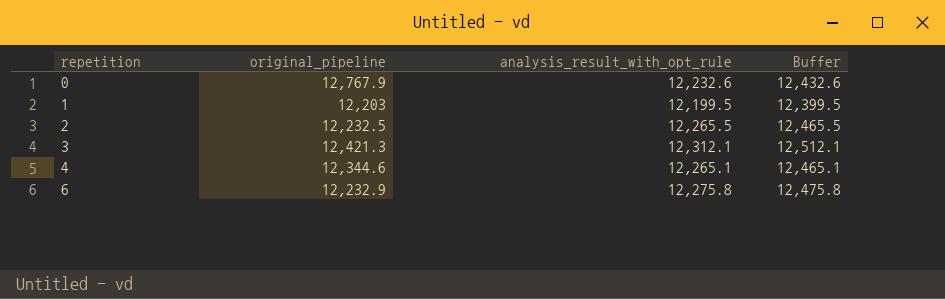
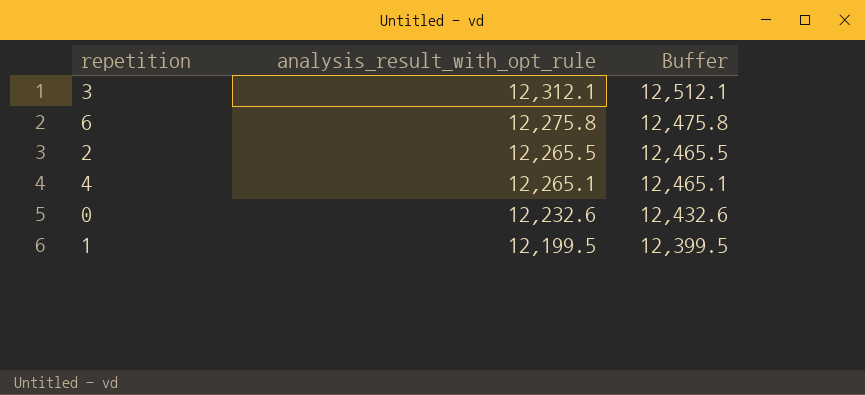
row order: repetition ascending -> analysis_result_with_opt_rule descending
column original_pipeline | position: 2 -> none

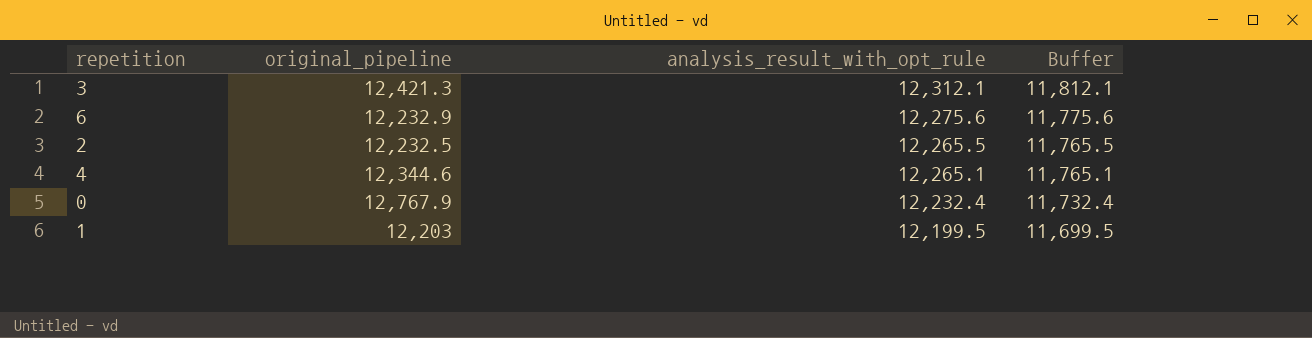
column original_pipeline | position: none -> 2
column Buffer | formula: [analysis_result_with_opt_rule] + 200 -> [analysis_result_with_opt_rule] - 500
6 | analysis_result_with_opt_rule: 12,275.8 -> 12,275.6
0 | analysis_result_with_opt_rule: 12,232.6 -> 12,232.4

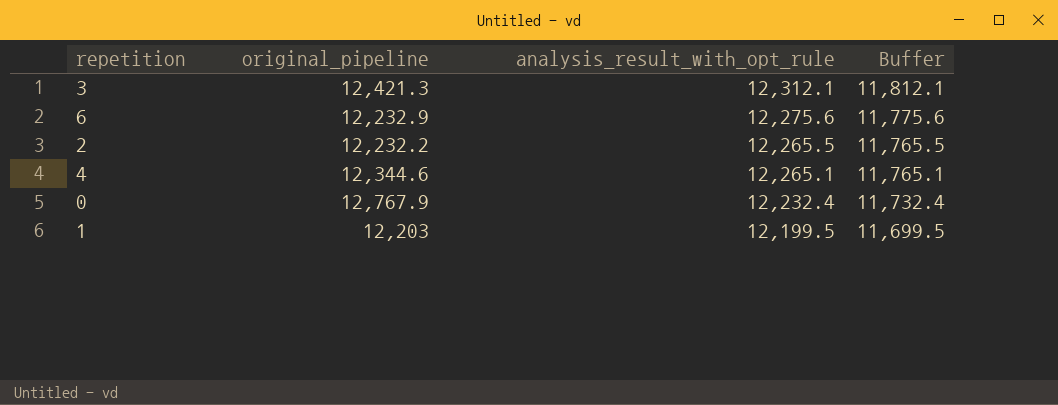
2 | original_pipeline: 12,232.5 -> 12,232.2

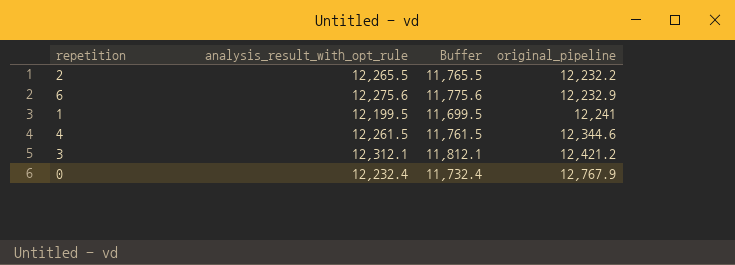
row order: analysis_result_with_opt_rule descending -> original_pipeline ascending
column original_pipeline | position: 2 -> 4
1 | original_pipeline: 12,203 -> 12,241
4 | analysis_result_with_opt_rule: 12,265.1 -> 12,261.5
4 | Buffer: 11,765.1 -> 11,761.5
3 | original_pipeline: 12,421.3 -> 12,421.2

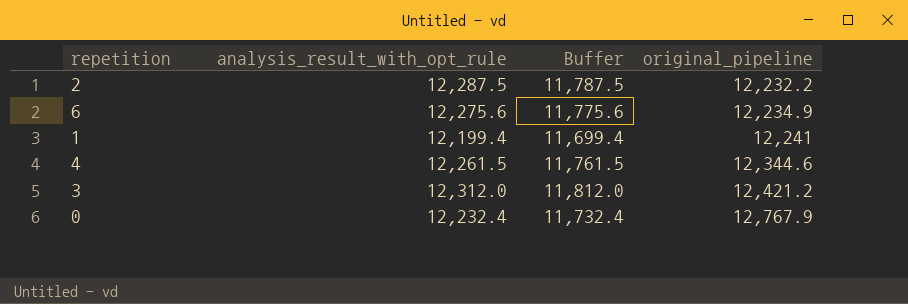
2 | analysis_result_with_opt_rule: 12,265.5 -> 12,287.5
2 | Buffer: 11,765.5 -> 11,787.5
6 | original_pipeline: 12,232.9 -> 12,234.9
1 | analysis_result_with_opt_rule: 12,199.5 -> 12,199.4
1 | Buffer: 11,699.5 -> 11,699.4
3 | analysis_result_with_opt_rule: 12,312.1 -> 12,312.0
3 | Buffer: 11,812.1 -> 11,812.0

